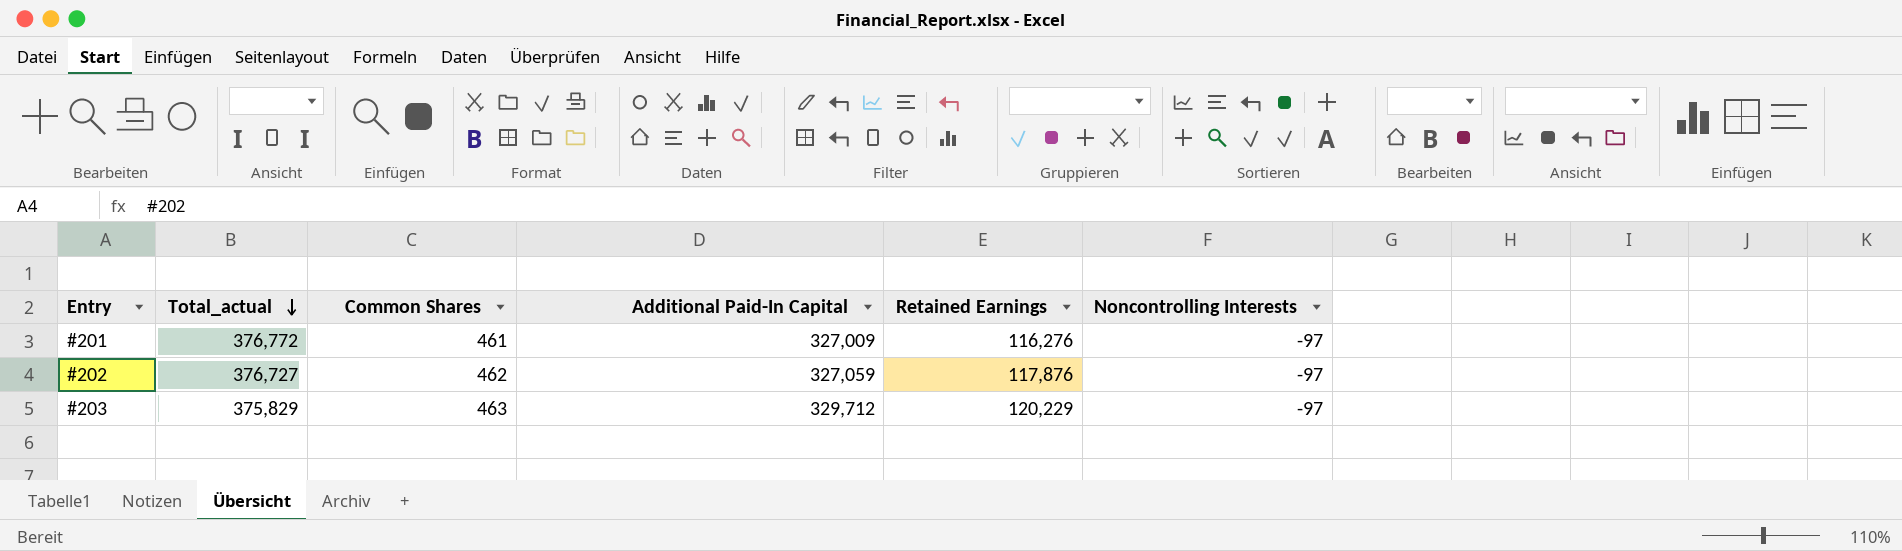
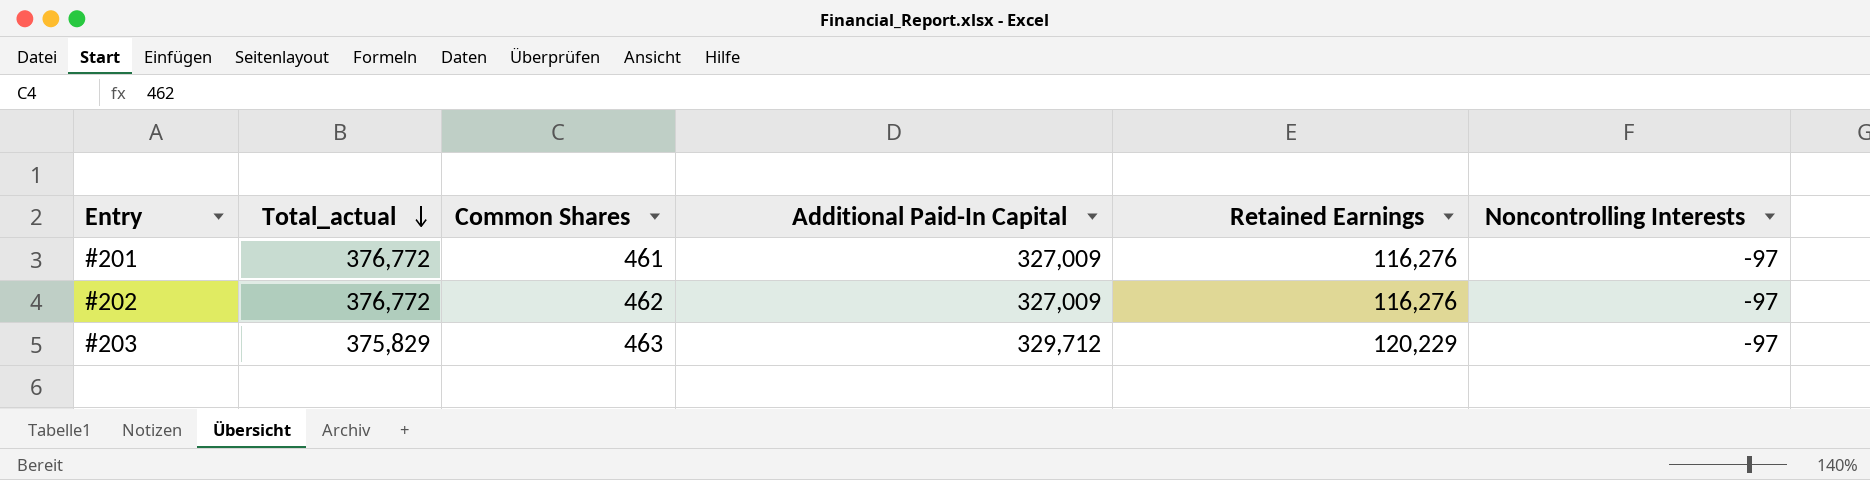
#202 | Total_actual: 376,727 -> 376,772
#202 | Additional Paid-In Capital: 327,059 -> 327,009
#202 | Retained Earnings: 117,876 -> 116,276

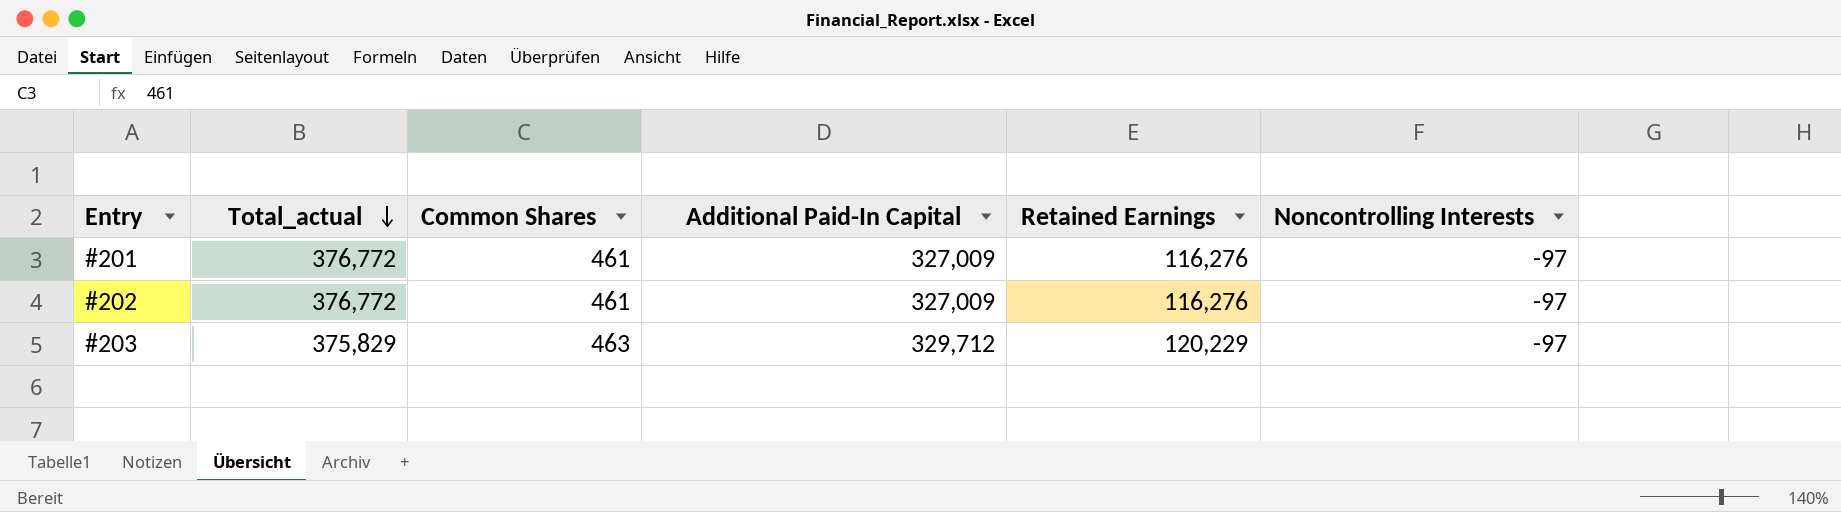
#202 | Common Shares: 462 -> 461

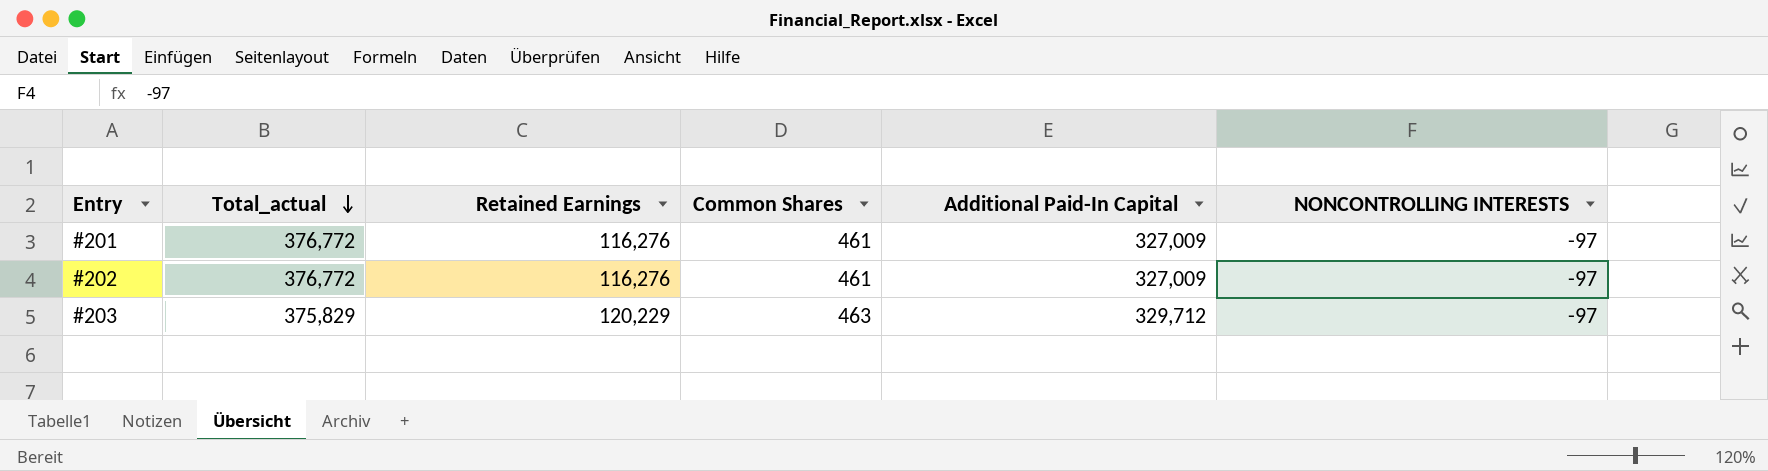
column Retained Earnings | position: 5 -> 3
column name: Noncontrolling Interests -> NONCONTROLLING INTERESTS

